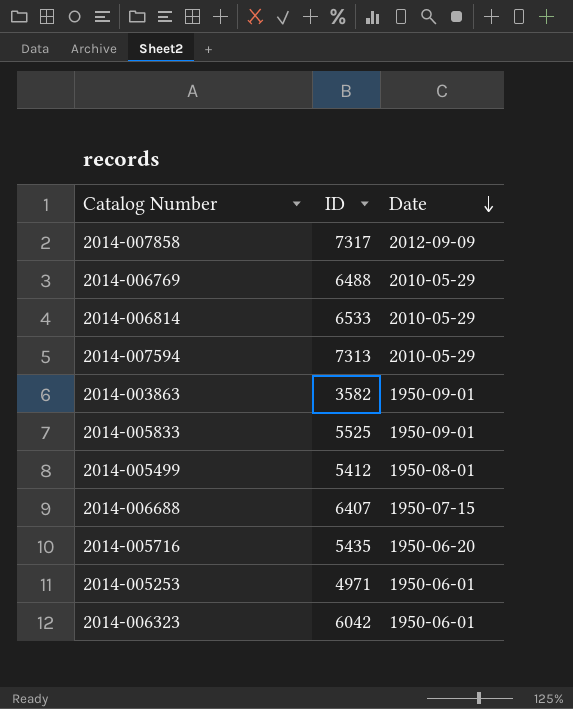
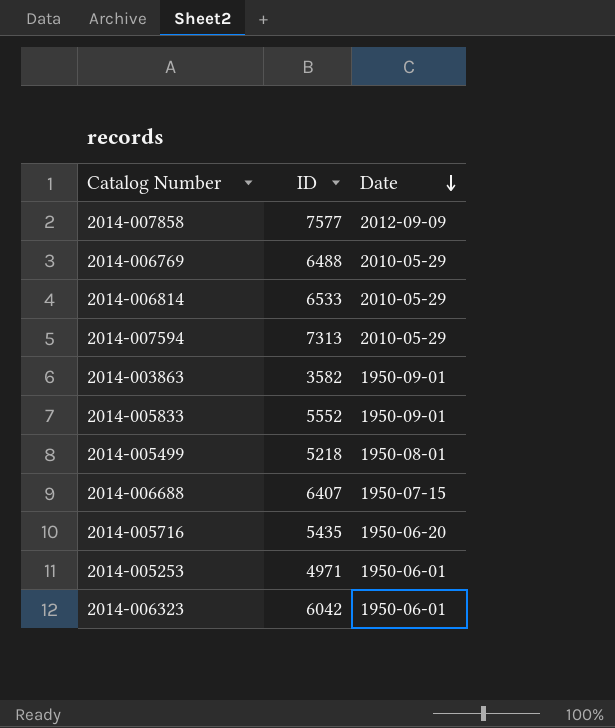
2014-007858 | ID: 7317 -> 7577
2014-005833 | ID: 5525 -> 5552
2014-005499 | ID: 5412 -> 5218

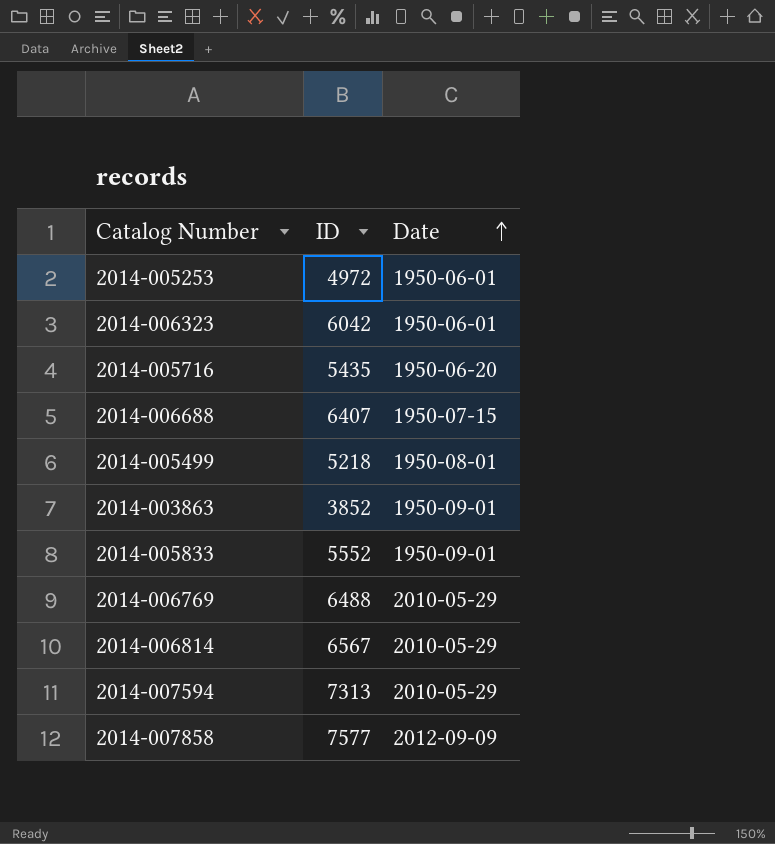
row order: Date descending -> Date ascending
2014-005253 | ID: 4971 -> 4972
2014-003863 | ID: 3582 -> 3852
2014-006814 | ID: 6533 -> 6567

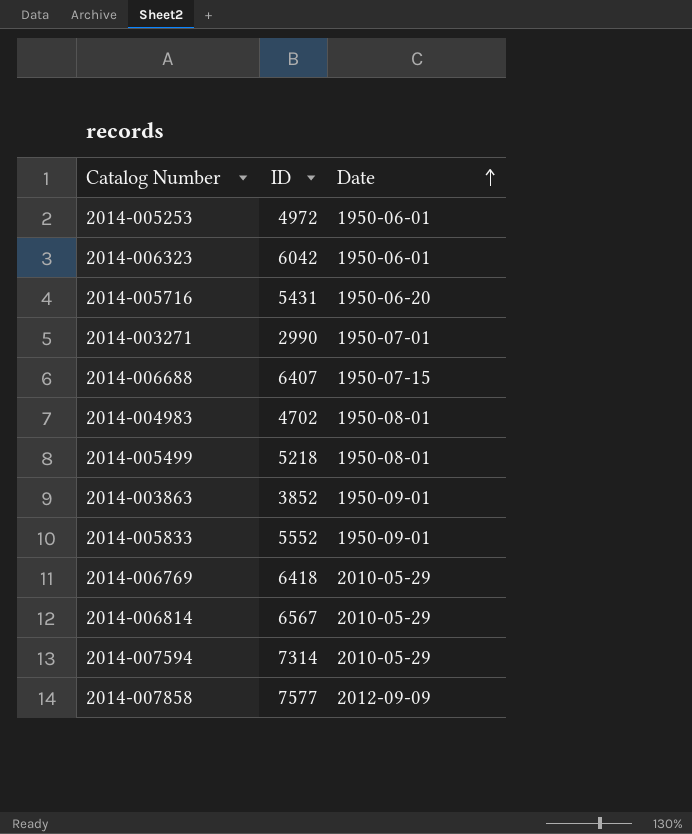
2014-005716 | ID: 5435 -> 5431
row 2014-003271: none -> 2990 | 1950-07-01
row 2014-004983: none -> 4702 | 1950-08-01
2014-006769 | ID: 6488 -> 6418
2014-007594 | ID: 7313 -> 7314

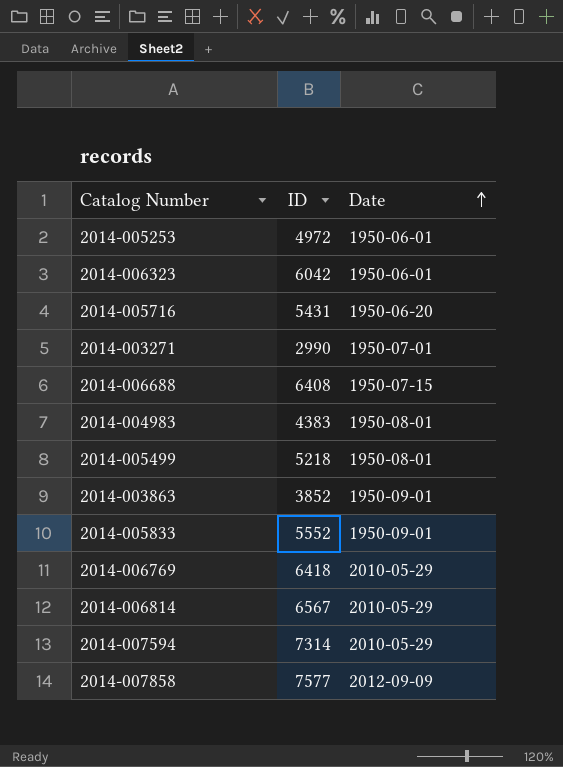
2014-006688 | ID: 6407 -> 6408
2014-004983 | ID: 4702 -> 4383

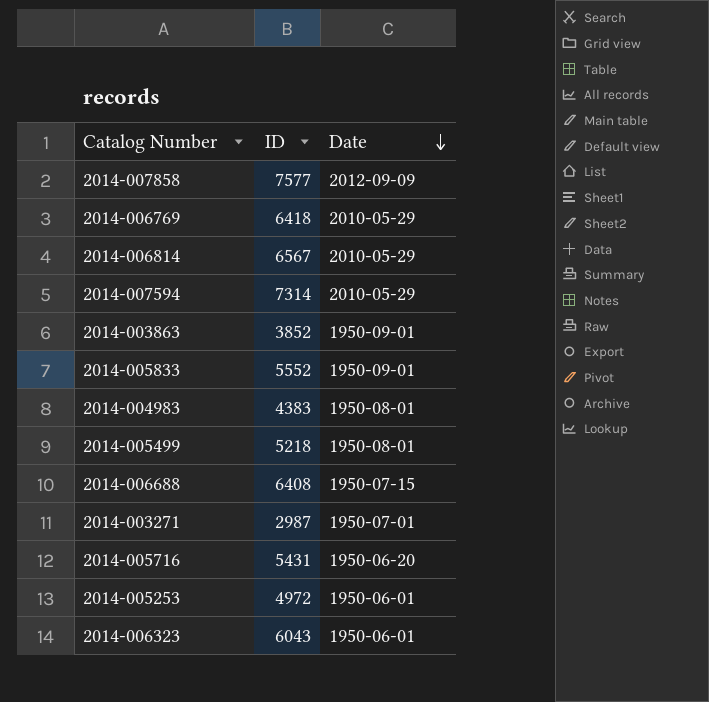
row order: Date ascending -> Date descending
2014-003271 | ID: 2990 -> 2987
2014-006323 | ID: 6042 -> 6043

